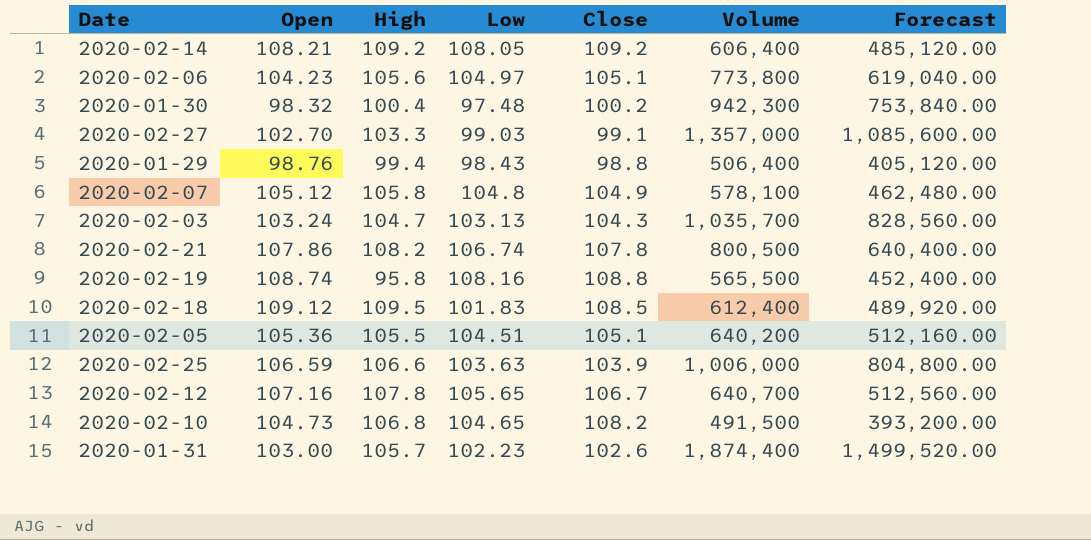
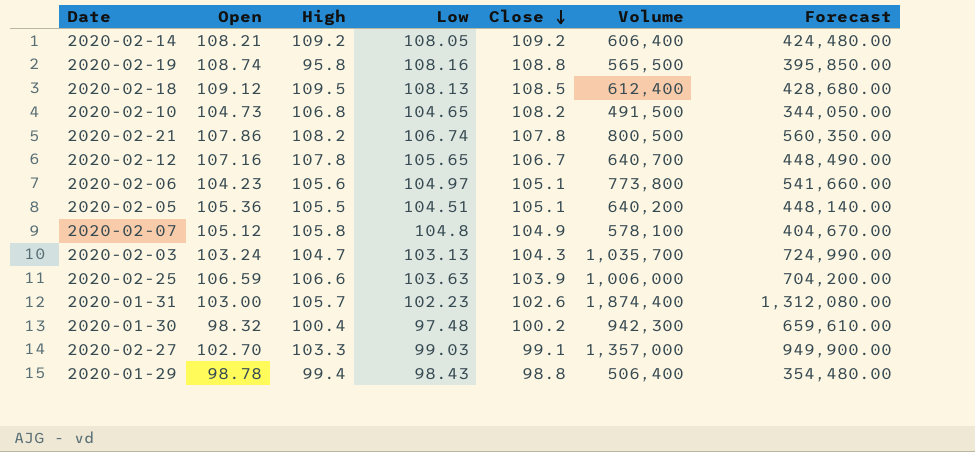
row order: none -> Close descending
column Forecast | formula: [Volume] * 0.8 -> [Volume] * 0.7
2020-02-18 | Low: 101.83 -> 108.13
2020-01-29 | Open: 98.76 -> 98.78

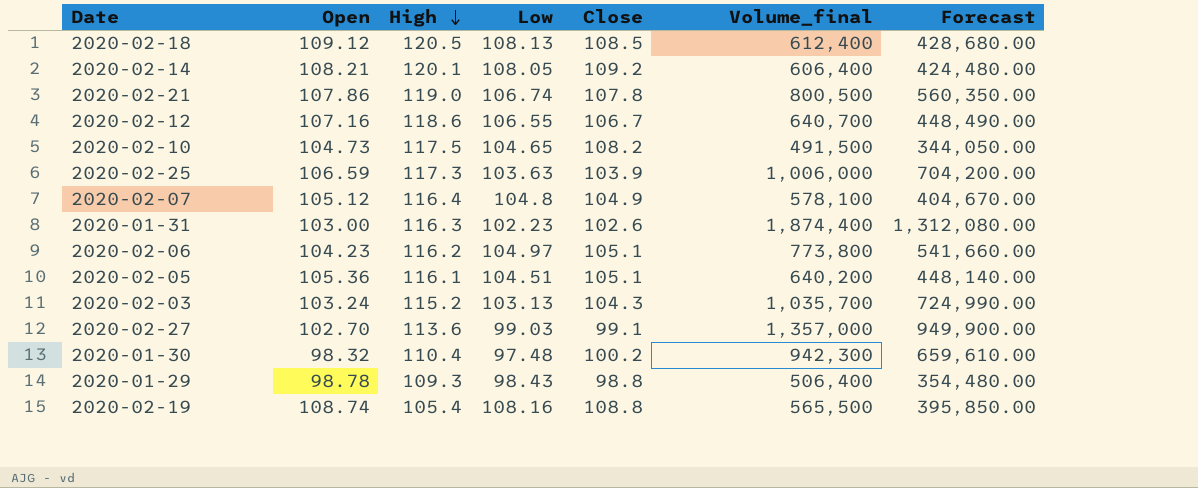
row order: Close descending -> High descending
column name: Volume -> Volume_final
2020-02-18 | High: 109.5 -> 120.5
2020-02-14 | High: 109.2 -> 120.1
2020-02-21 | High: 108.2 -> 119.0
2020-02-12 | High: 107.8 -> 118.6
2020-02-12 | Low: 105.65 -> 106.55
2020-02-10 | High: 106.8 -> 117.5
2020-02-25 | High: 106.6 -> 117.3
2020-02-07 | High: 105.8 -> 116.4
2020-01-31 | High: 105.7 -> 116.3
2020-02-06 | High: 105.6 -> 116.2
2020-02-05 | High: 105.5 -> 116.1
2020-02-03 | High: 104.7 -> 115.2
2020-02-27 | High: 103.3 -> 113.6
2020-01-30 | High: 100.4 -> 110.4
2020-01-29 | High: 99.4 -> 109.3
2020-02-19 | High: 95.8 -> 105.4

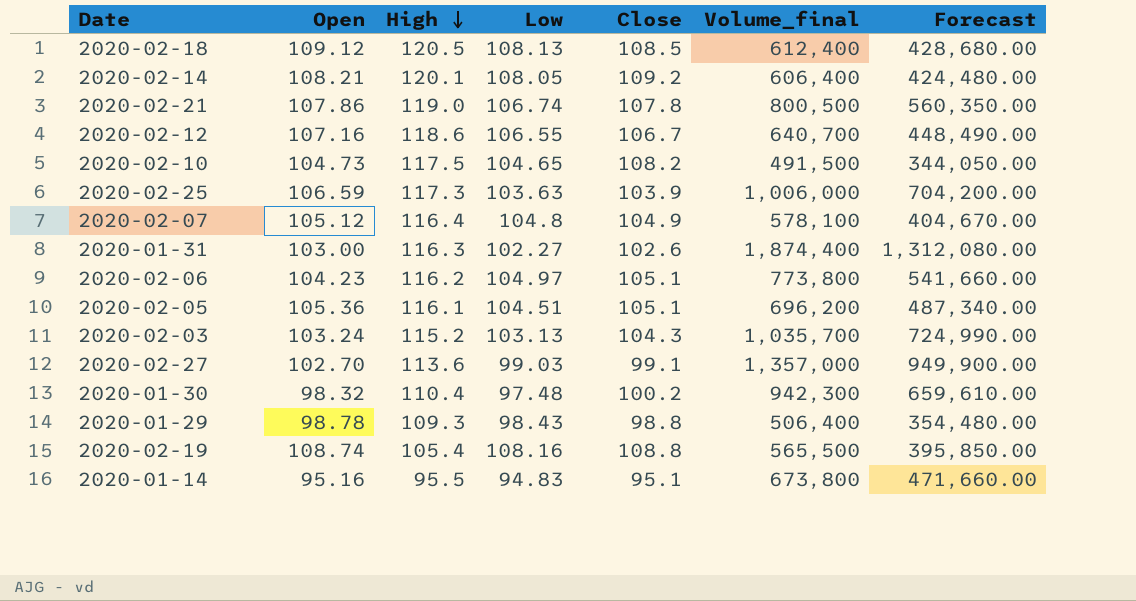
2020-01-31 | Low: 102.23 -> 102.27
2020-02-05 | Volume_final: 640,200 -> 696,200
2020-02-05 | Forecast: 448,140.00 -> 487,340.00
row 2020-01-14: none -> 95.16 | 95.5 | 94.83 | 95.1 | 673,800 | 471,660.00

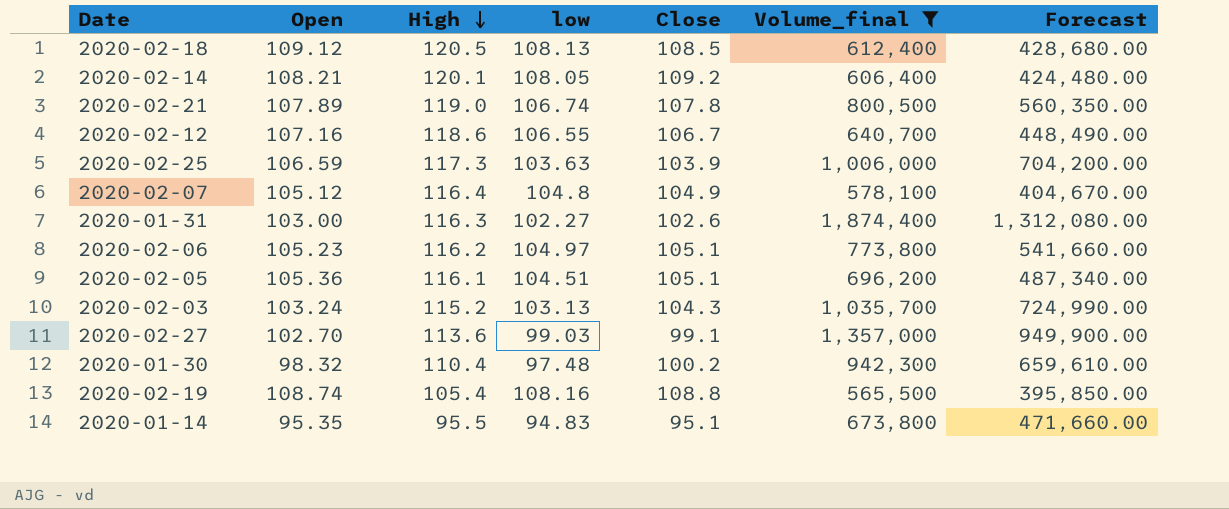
filter: none -> Volume_final >= 565,500
column name: Low -> low
2020-02-21 | Open: 107.86 -> 107.89
2020-02-06 | Open: 104.23 -> 105.23
2020-01-14 | Open: 95.16 -> 95.35

